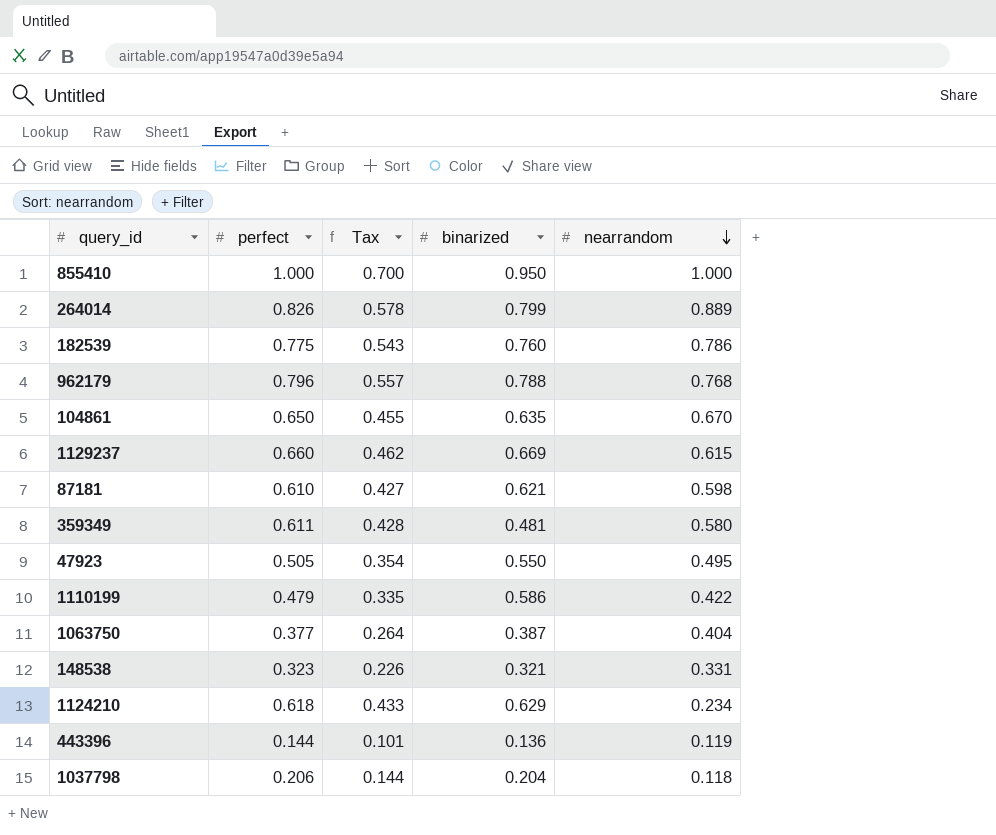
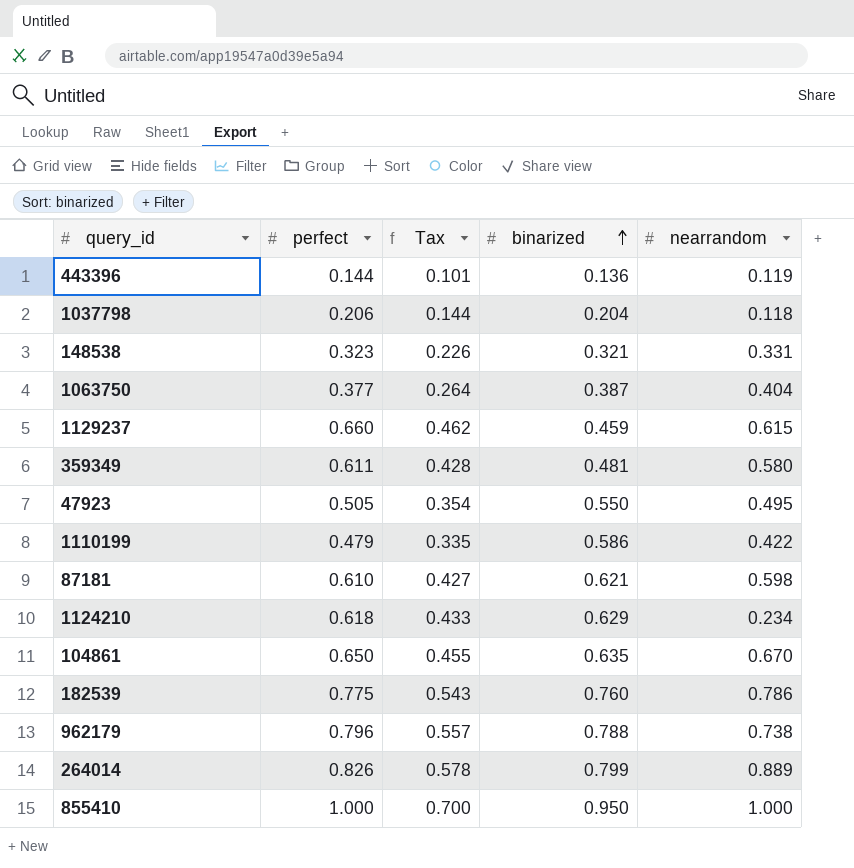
row order: nearrandom descending -> binarized ascending
1129237 | binarized: 0.669 -> 0.459
962179 | nearrandom: 0.768 -> 0.738

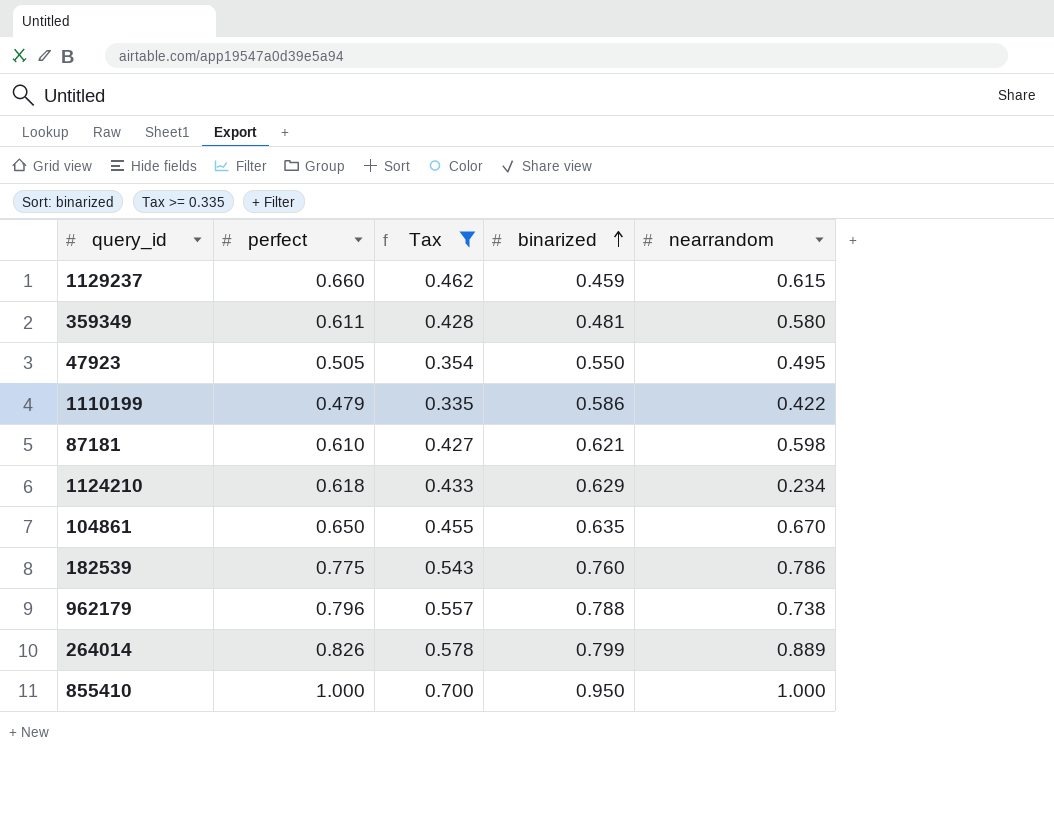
filter: none -> Tax >= 0.335

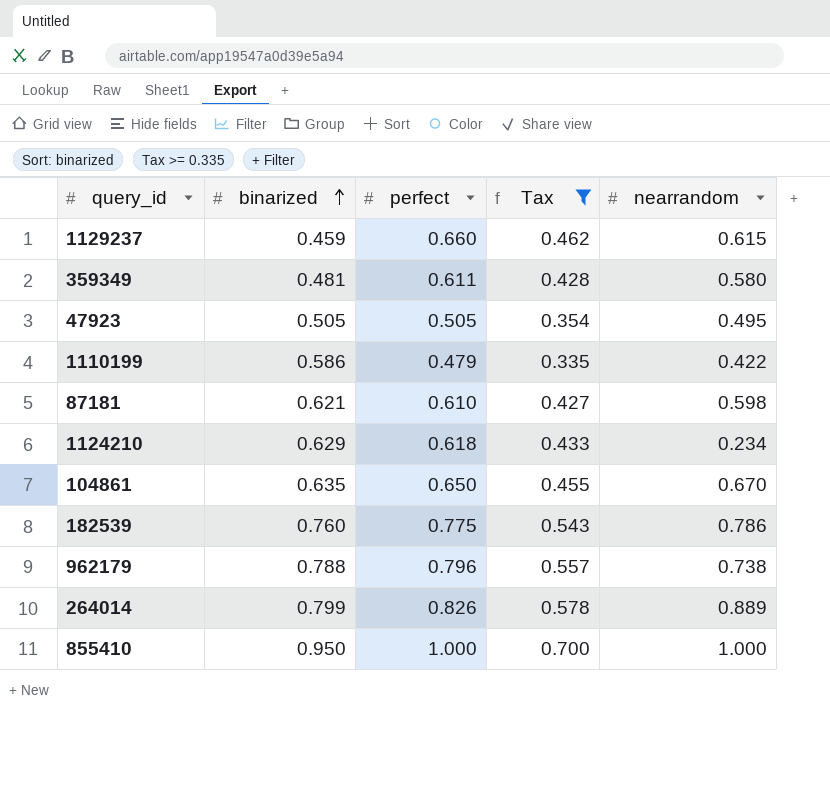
column binarized | position: 4 -> 2
47923 | binarized: 0.550 -> 0.505

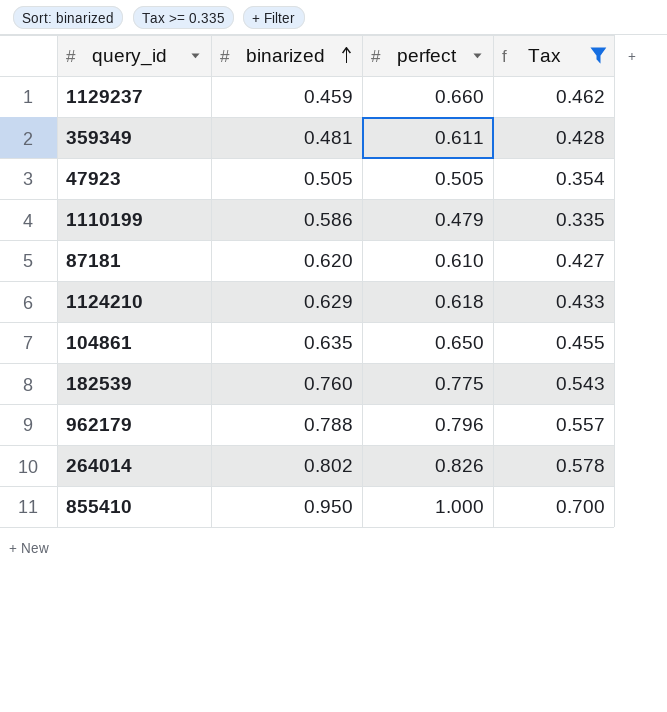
column nearrandom | position: 5 -> none
87181 | binarized: 0.621 -> 0.620
264014 | binarized: 0.799 -> 0.802

